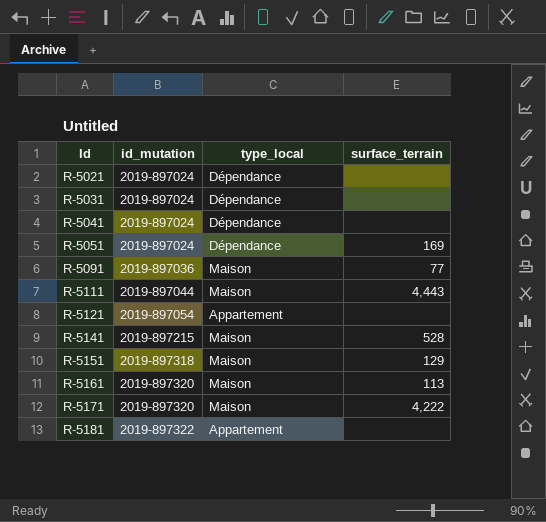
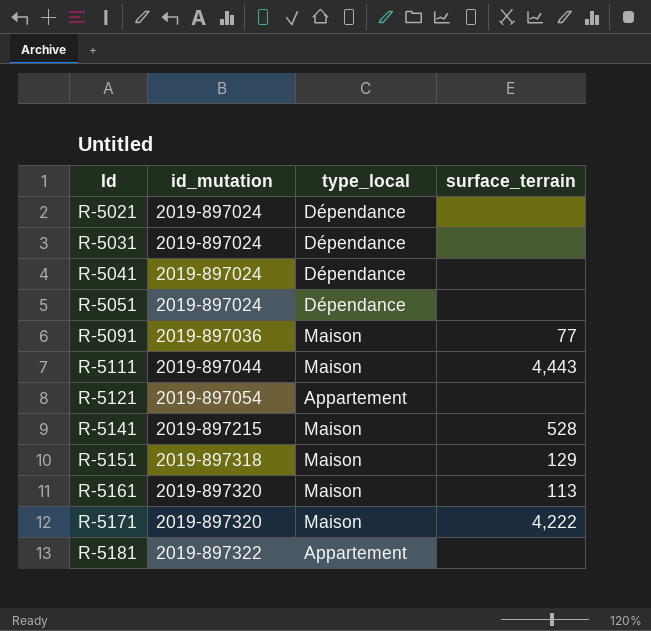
R-5051 | surface_terrain: 169 -> none

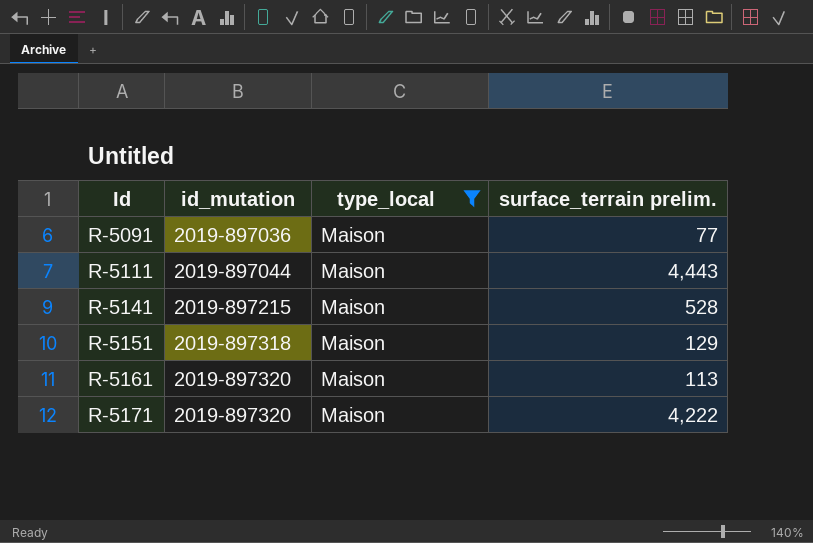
filter: none -> type_local = Maison
column name: surface_terrain -> surface_terrain prelim.

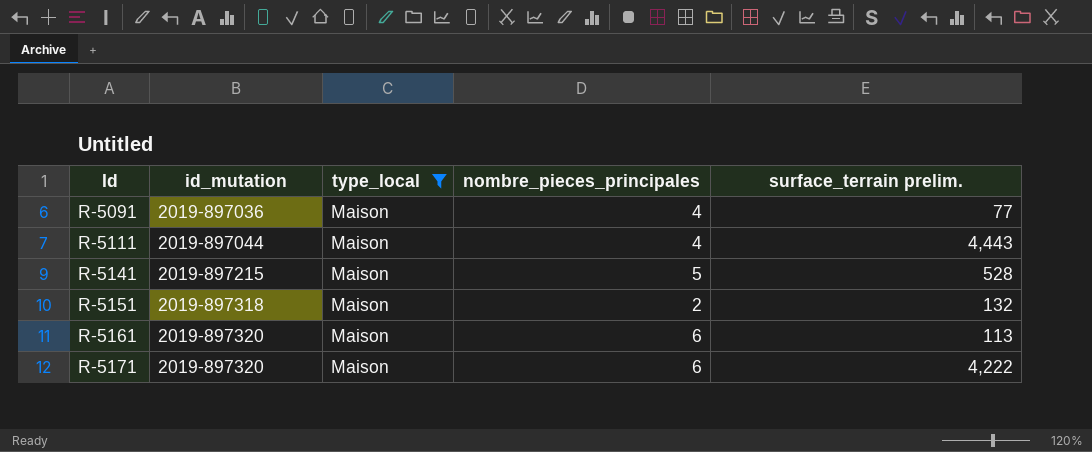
column nombre_pieces_principales | position: none -> 4
R-5151 | surface_terrain prelim.: 129 -> 132

